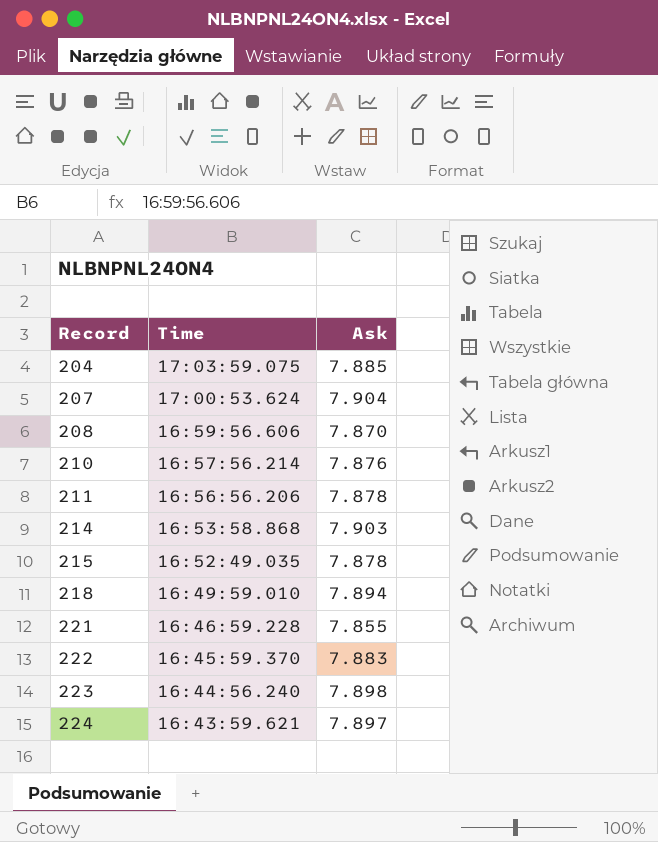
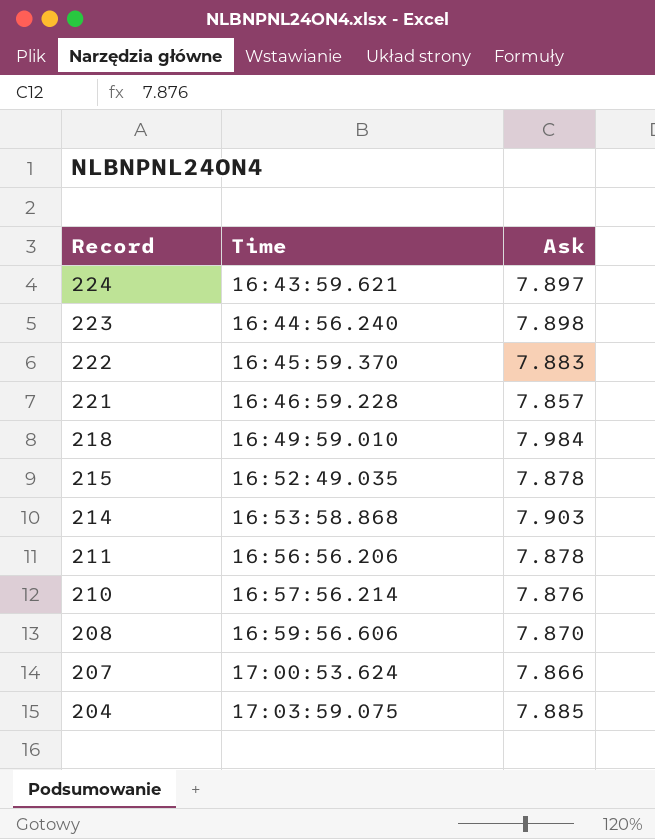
row order: Record ascending -> Record descending
221 | Ask: 7.855 -> 7.857
218 | Ask: 7.894 -> 7.984
207 | Ask: 7.904 -> 7.866

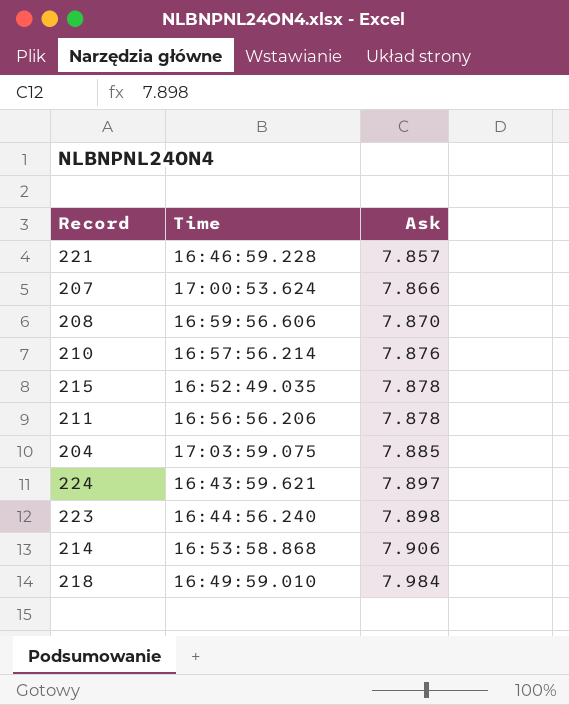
row order: Record descending -> Ask ascending
row 222: 16:45:59.370 | 7.883 -> none
214 | Ask: 7.903 -> 7.906

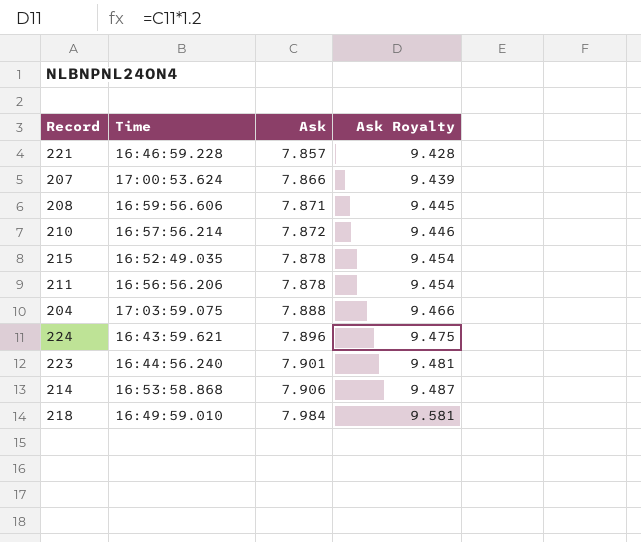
column Ask Royalty | formula: none -> [Ask] * 1.2
208 | Ask: 7.870 -> 7.871
210 | Ask: 7.876 -> 7.872
204 | Ask: 7.885 -> 7.888
224 | Ask: 7.897 -> 7.896
223 | Ask: 7.898 -> 7.901

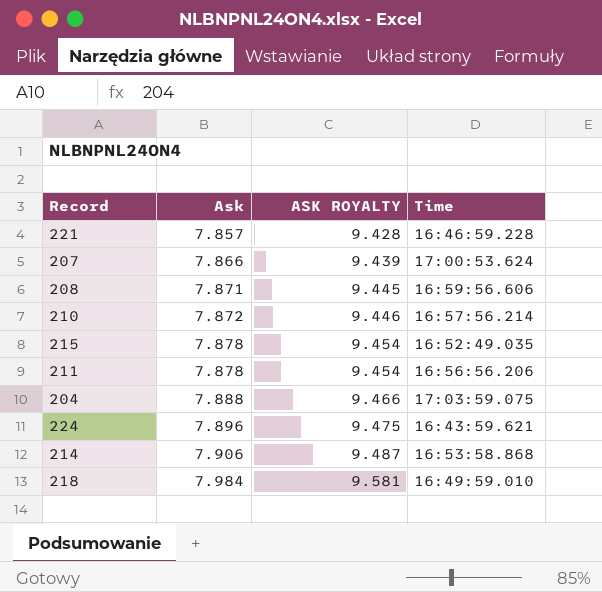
column name: Ask Royalty -> ASK ROYALTY
column Time | position: 2 -> 4
row 223: 16:44:56.240 | 7.901 | 9.481 -> none

